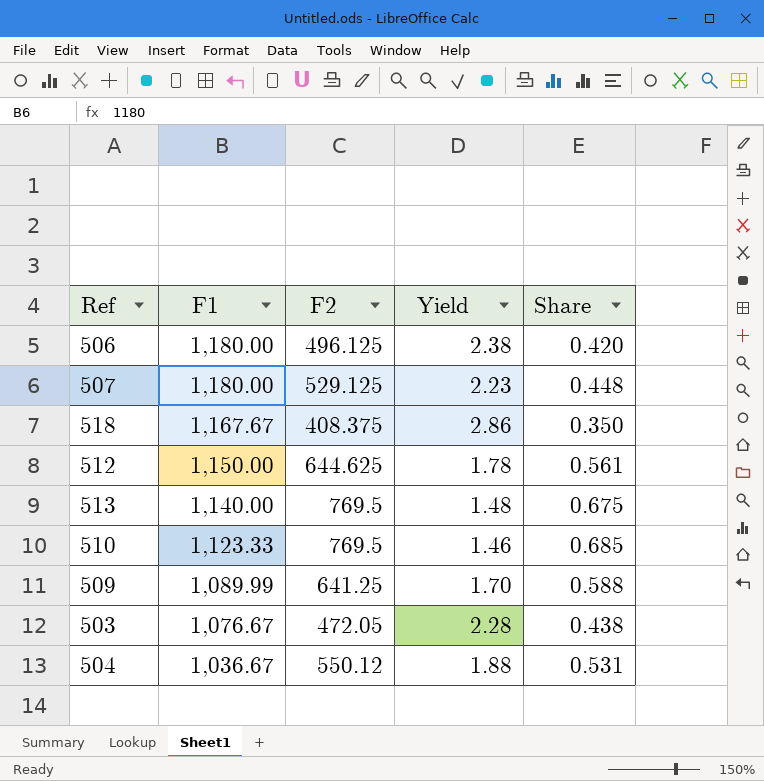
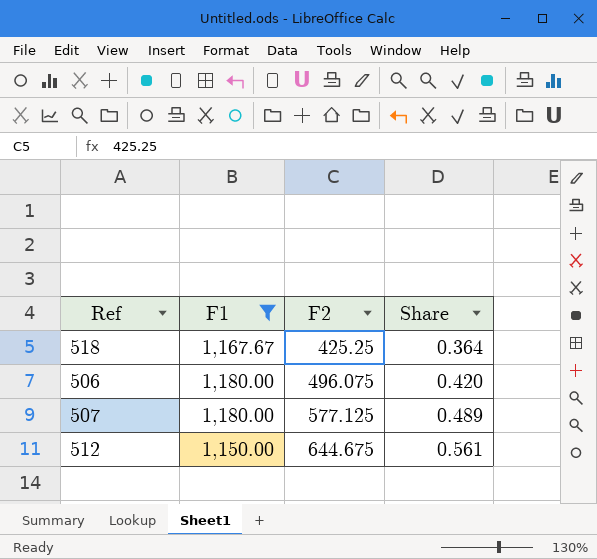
filter: none -> F1 >= 1,150.00
row order: F1 descending -> F2 ascending
column Yield | formula: [F1] / [F2] -> none
518 | F2: 408.375 -> 425.25
518 | Share: 0.350 -> 0.364
506 | F2: 496.125 -> 496.075
507 | F2: 529.125 -> 577.125
507 | Share: 0.448 -> 0.489
512 | F2: 644.625 -> 644.675

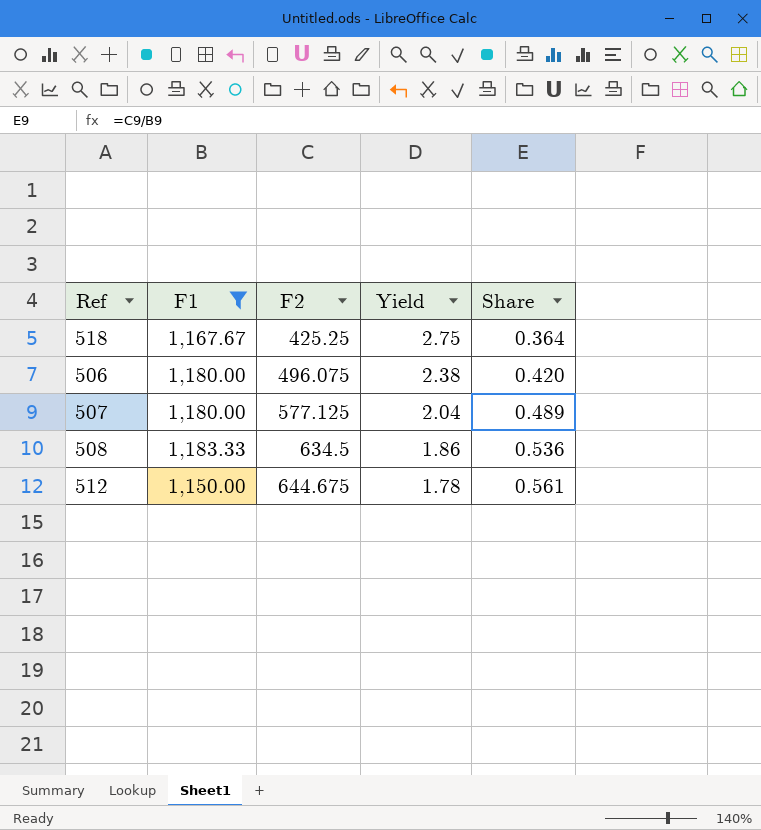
column Yield | formula: none -> [F1] / [F2]
row 508: none -> 1,183.33 | 634.5 | 1.86 | 0.536

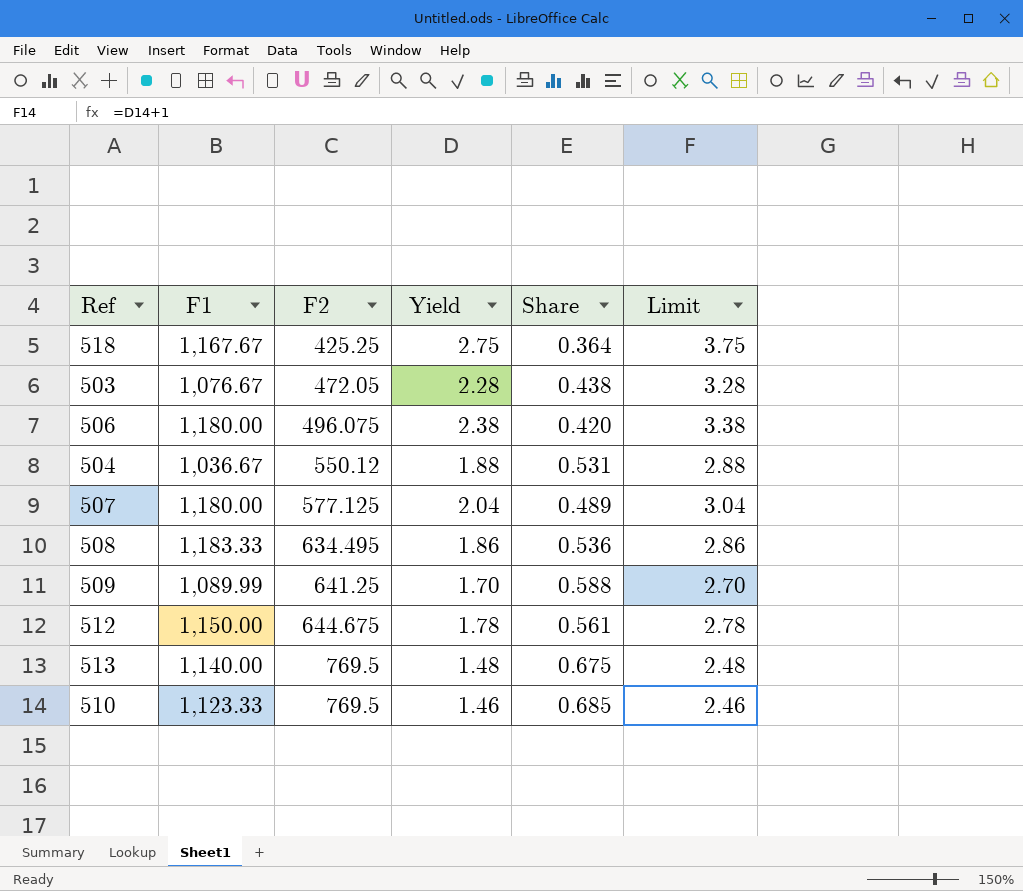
filter: F1 >= 1,150.00 -> none
column Limit | formula: none -> [Yield] + 1
508 | F2: 634.5 -> 634.495

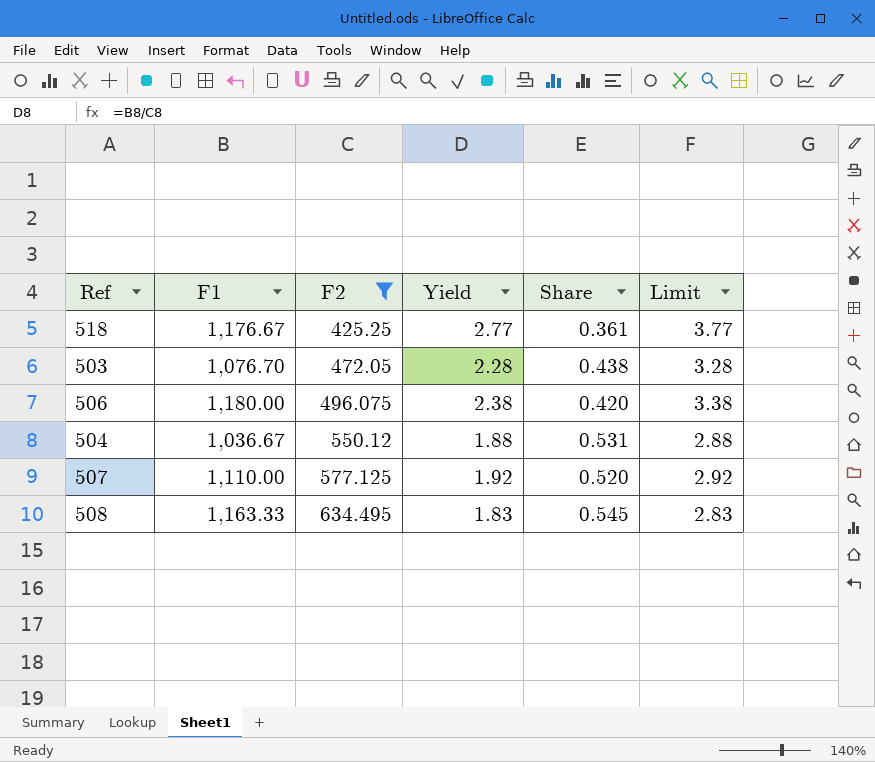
filter: none -> F2 <= 634.495
518 | F1: 1,167.67 -> 1,176.67
518 | Yield: 2.75 -> 2.77
518 | Share: 0.364 -> 0.361
518 | Limit: 3.75 -> 3.77
503 | F1: 1,076.67 -> 1,076.70
507 | F1: 1,180.00 -> 1,110.00
507 | Yield: 2.04 -> 1.92
507 | Share: 0.489 -> 0.520
507 | Limit: 3.04 -> 2.92
508 | F1: 1,183.33 -> 1,163.33
508 | Yield: 1.86 -> 1.83
508 | Share: 0.536 -> 0.545
508 | Limit: 2.86 -> 2.83

